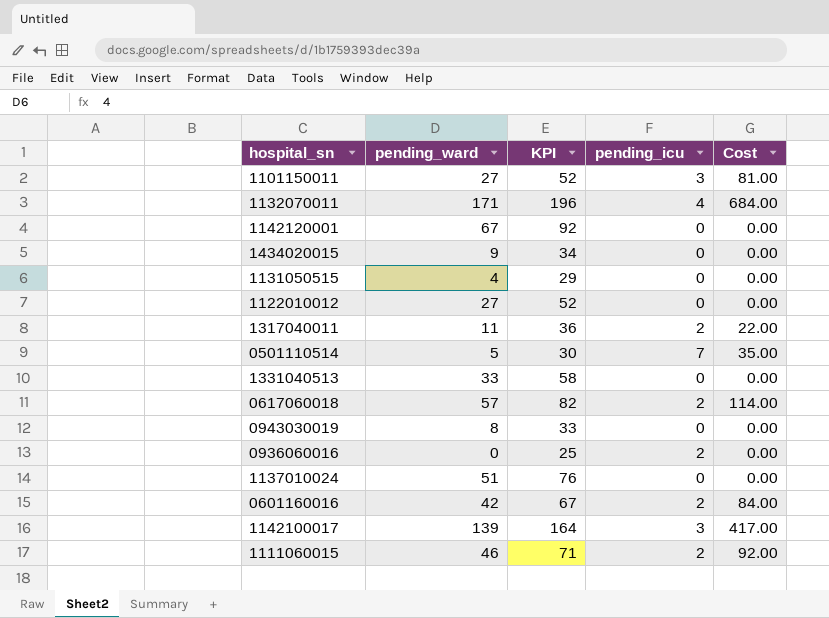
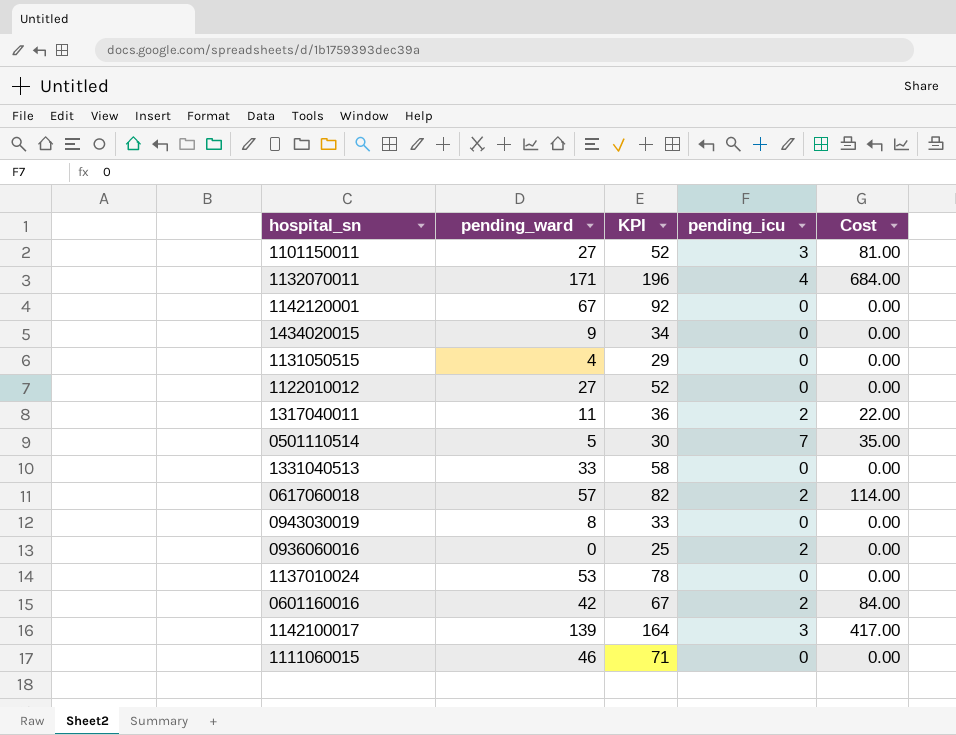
1137010024 | pending_ward: 51 -> 53
1137010024 | KPI: 76 -> 78
1111060015 | pending_icu: 2 -> 0
1111060015 | Cost: 92.00 -> 0.00

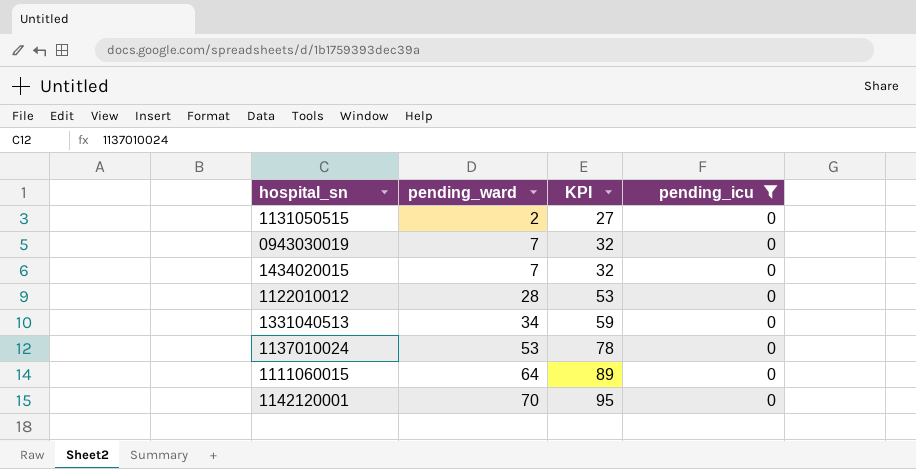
filter: none -> pending_icu = 0
row order: none -> pending_ward ascending
column Cost | formula: [pending_ward] * [pending_icu] -> none
1131050515 | pending_ward: 4 -> 2
1131050515 | KPI: 29 -> 27
0943030019 | pending_ward: 8 -> 7
0943030019 | KPI: 33 -> 32
1434020015 | pending_ward: 9 -> 7
1434020015 | KPI: 34 -> 32
1122010012 | pending_ward: 27 -> 28
1122010012 | KPI: 52 -> 53
1331040513 | pending_ward: 33 -> 34
1331040513 | KPI: 58 -> 59
1111060015 | pending_ward: 46 -> 64
1111060015 | KPI: 71 -> 89
1142120001 | pending_ward: 67 -> 70
1142120001 | KPI: 92 -> 95

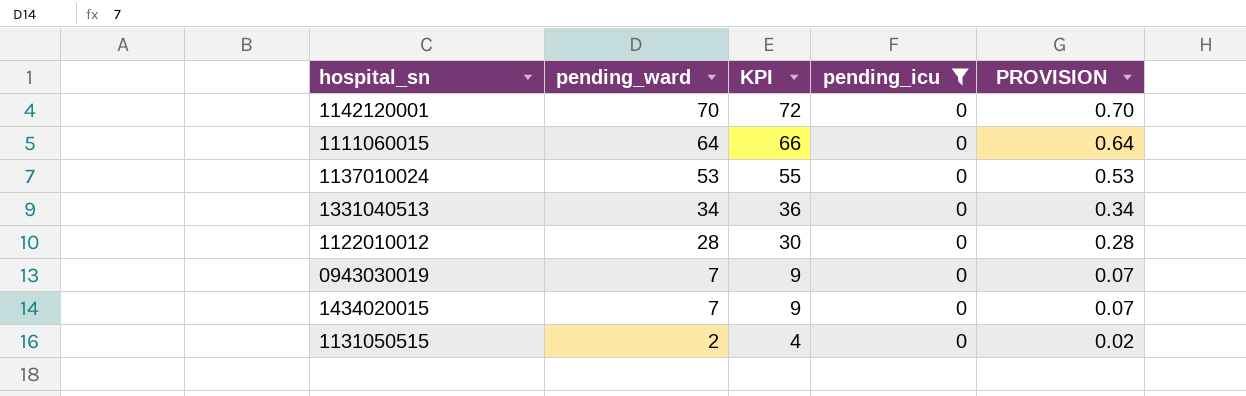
row order: pending_ward ascending -> pending_ward descending
column KPI | formula: [pending_ward] + 25 -> [pending_ward] + 2
column PROVISION | formula: none -> [pending_ward] * 0.01

